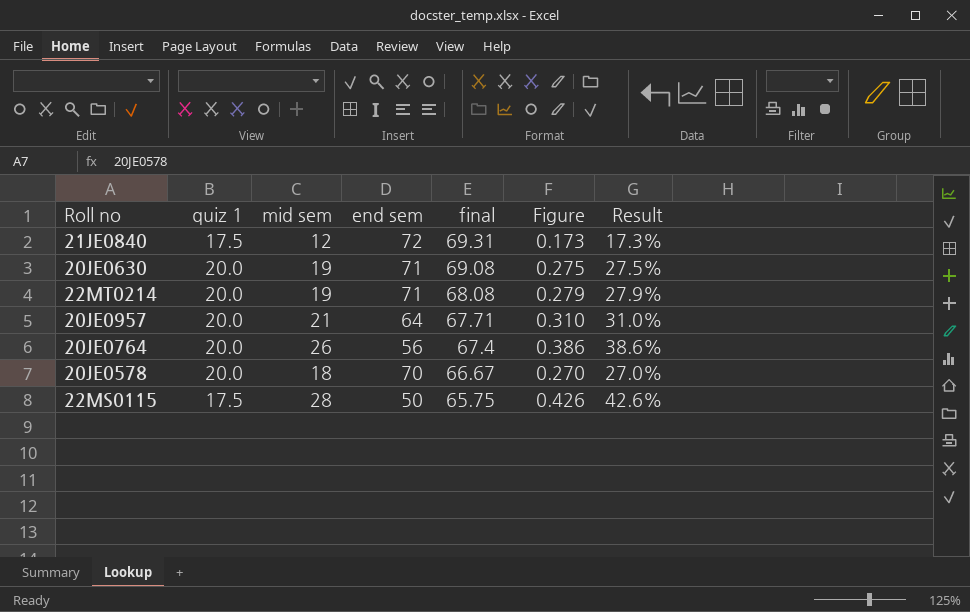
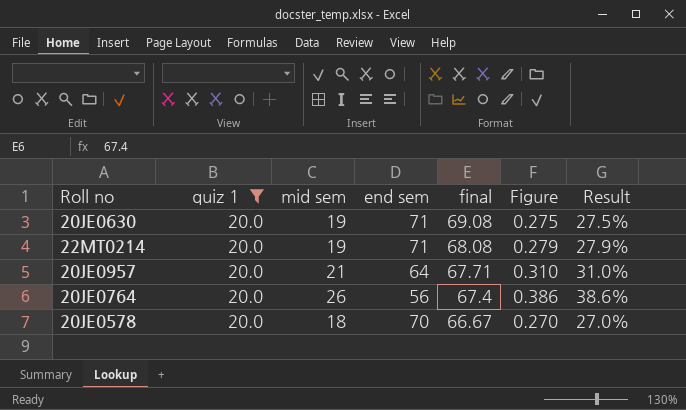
filter: none -> quiz 1 = 20.0

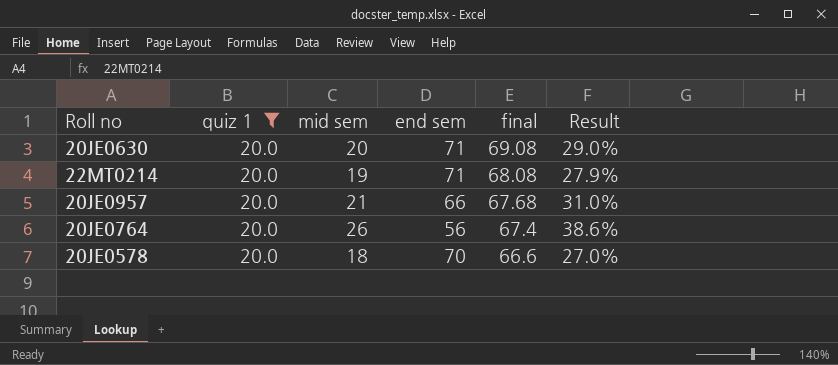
column Figure | formula: [mid sem] / [final] -> none
20JE0630 | mid sem: 19 -> 20
20JE0630 | Result: 27.5% -> 29.0%
20JE0957 | end sem: 64 -> 66
20JE0957 | final: 67.71 -> 67.68
20JE0578 | final: 66.67 -> 66.6

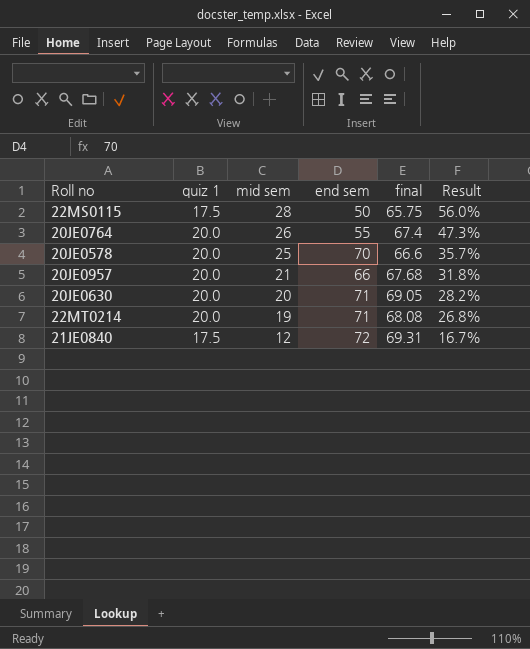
filter: quiz 1 = 20.0 -> none
row order: final descending -> mid sem descending
column Result | formula: [mid sem] / [final] -> [mid sem] / [end sem]
20JE0764 | end sem: 56 -> 55
20JE0578 | mid sem: 18 -> 25
20JE0630 | final: 69.08 -> 69.05

